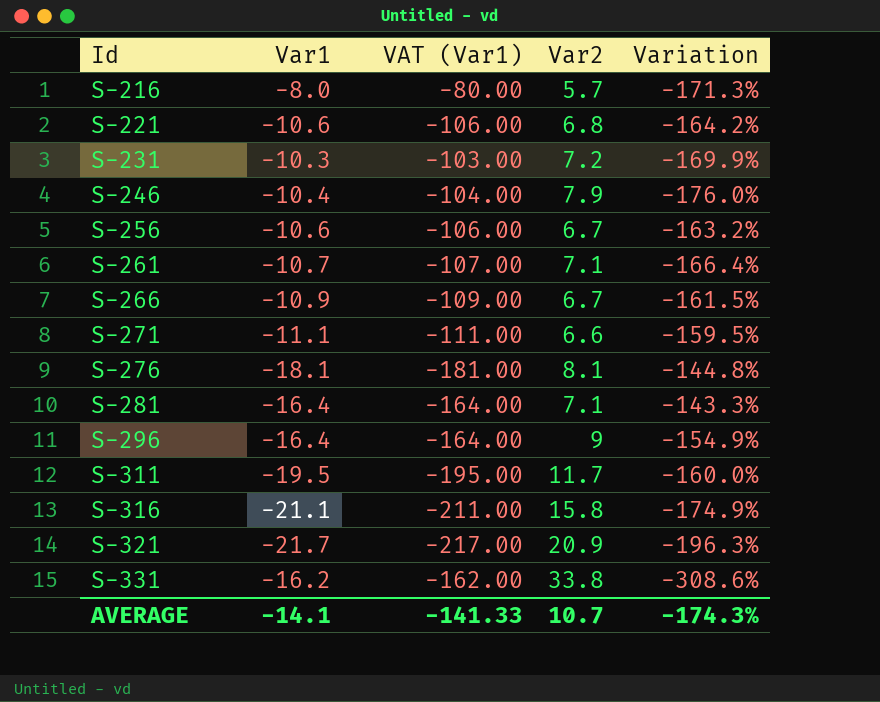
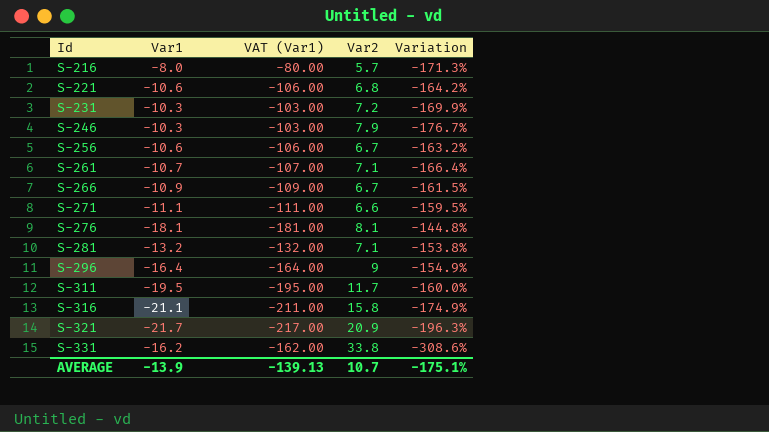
S-246 | Var1: -10.4 -> -10.3
S-246 | VAT (Var1): -104.00 -> -103.00
S-246 | Variation: -176.0% -> -176.7%
S-281 | Var1: -16.4 -> -13.2
S-281 | VAT (Var1): -164.00 -> -132.00
S-281 | Variation: -143.3% -> -153.8%
AVERAGE | Var1: -14.1 -> -13.9
AVERAGE | VAT (Var1): -141.33 -> -139.13
AVERAGE | Variation: -174.3% -> -175.1%

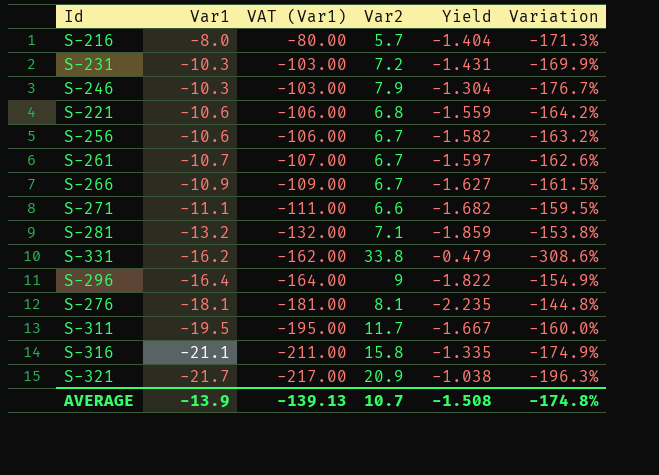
row order: Id ascending -> Var1 descending
column Yield | formula: none -> [Var1] / [Var2]
S-261 | Var2: 7.1 -> 6.7
S-261 | Variation: -166.4% -> -162.6%
AVERAGE | Variation: -175.1% -> -174.8%

